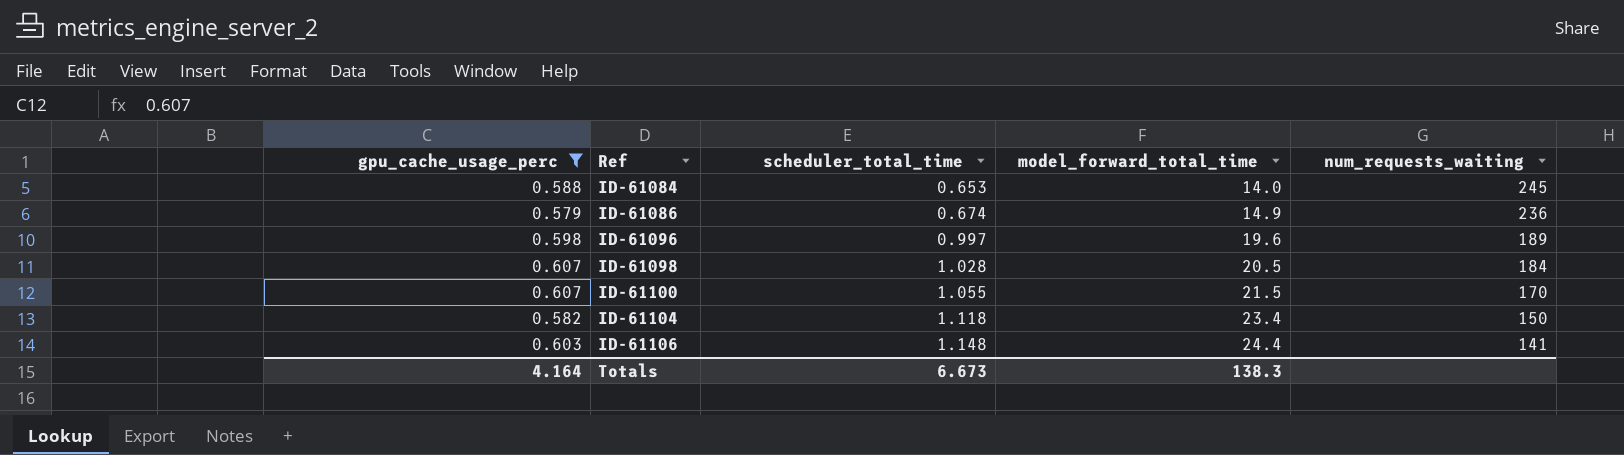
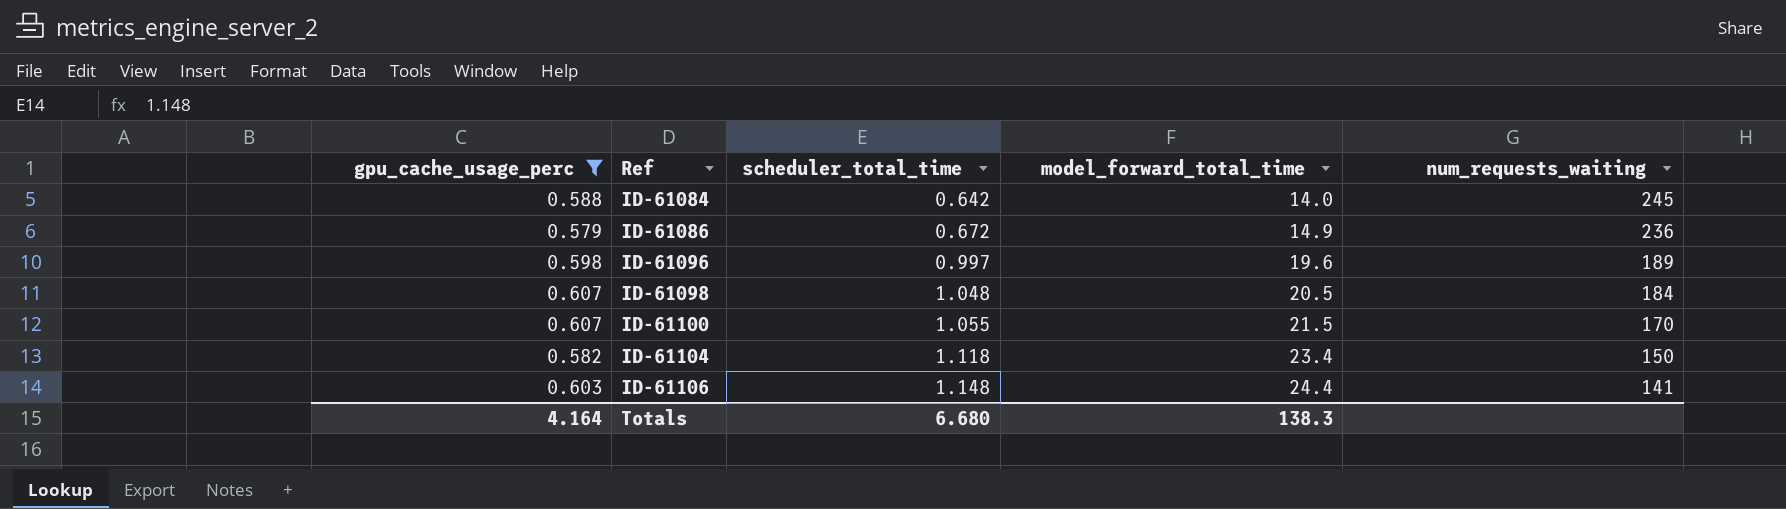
ID-61084 | scheduler_total_time: 0.653 -> 0.642
ID-61086 | scheduler_total_time: 0.674 -> 0.672
ID-61098 | scheduler_total_time: 1.028 -> 1.048
Totals | scheduler_total_time: 6.673 -> 6.680

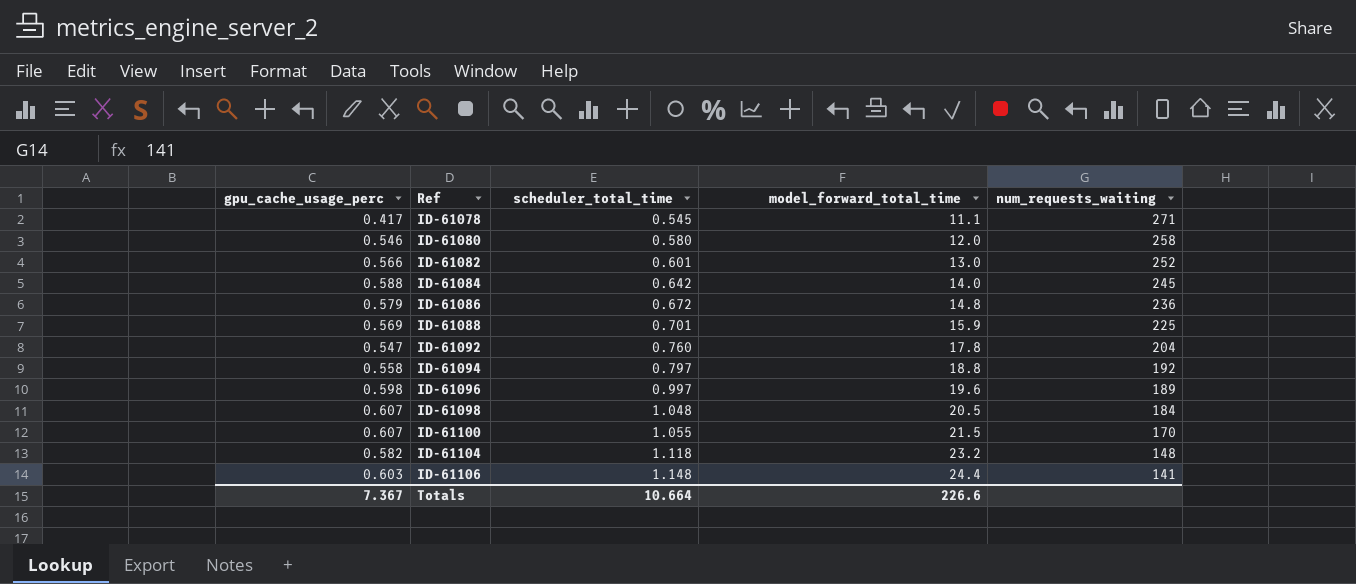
filter: gpu_cache_usage_perc >= 0.579 -> none
ID-61086 | model_forward_total_time: 14.9 -> 14.8
ID-61104 | model_forward_total_time: 23.4 -> 23.2
ID-61104 | num_requests_waiting: 150 -> 148
Totals | gpu_cache_usage_perc: 4.164 -> 7.367
Totals | scheduler_total_time: 6.680 -> 10.664
Totals | model_forward_total_time: 138.3 -> 226.6

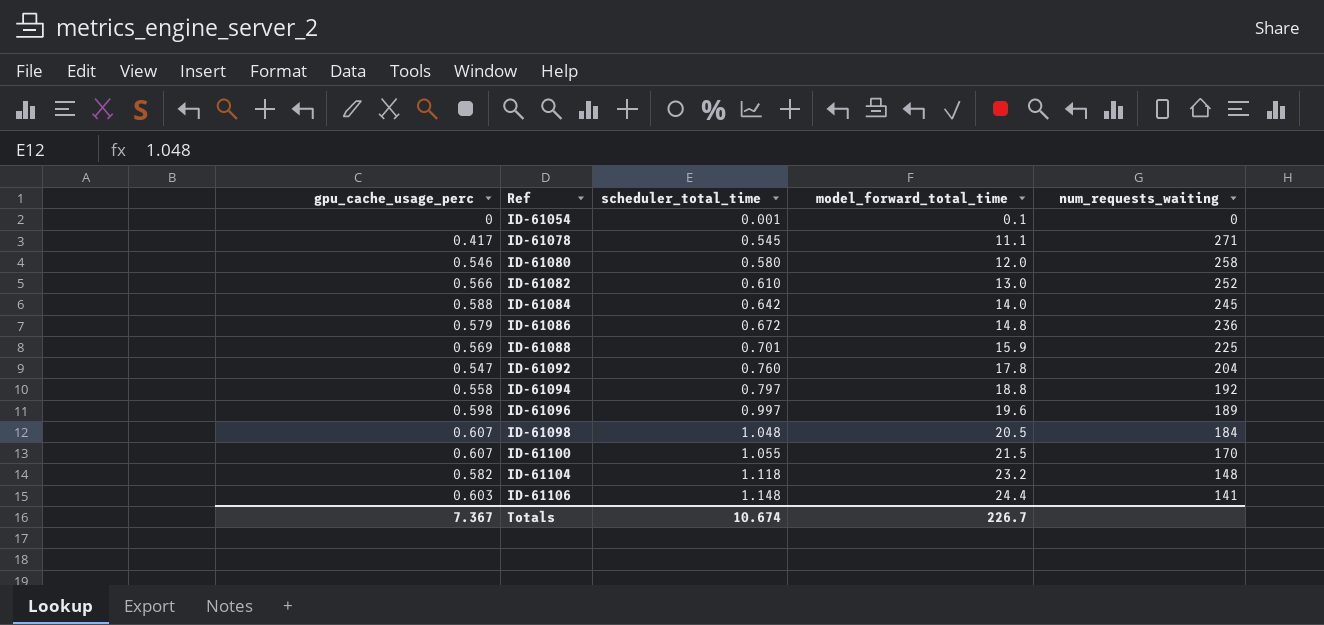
row ID-61054: none -> 0 | 0.001 | 0.1 | 0
ID-61082 | scheduler_total_time: 0.601 -> 0.610
Totals | scheduler_total_time: 10.664 -> 10.674
Totals | model_forward_total_time: 226.6 -> 226.7

